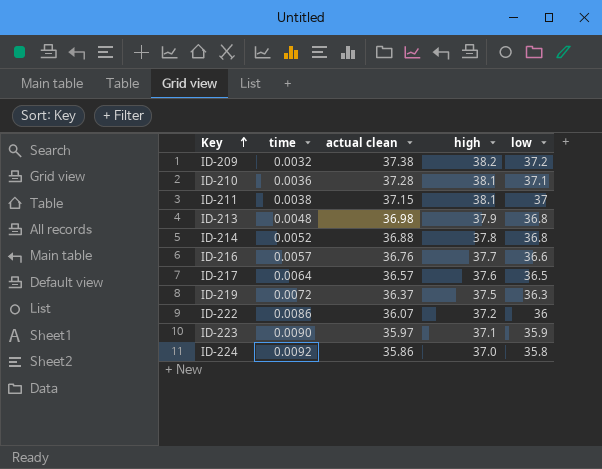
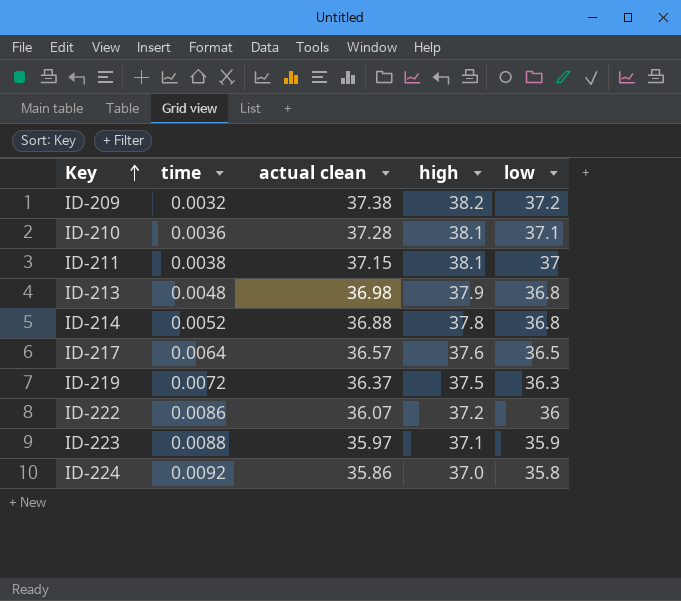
row ID-216: 0.0057 | 36.76 | 37.7 | 36.6 -> none
ID-223 | time: 0.0090 -> 0.0088

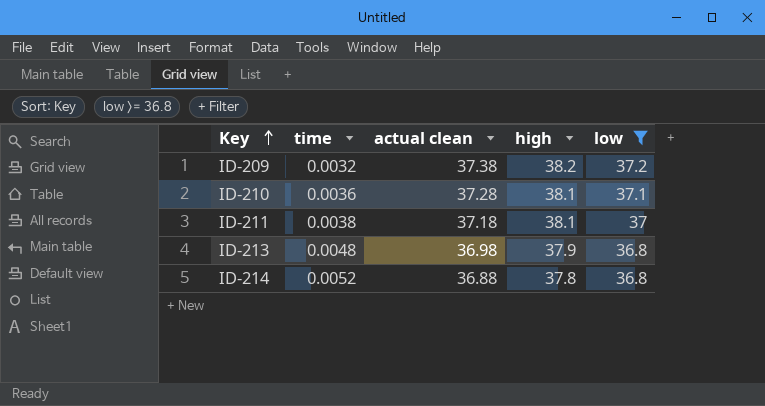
filter: none -> low >= 36.8
ID-211 | actual clean: 37.15 -> 37.18

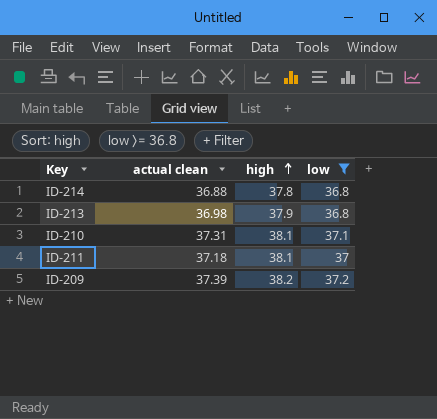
row order: Key ascending -> high ascending
column time | position: 2 -> none
ID-210 | actual clean: 37.28 -> 37.31
ID-209 | actual clean: 37.38 -> 37.39

